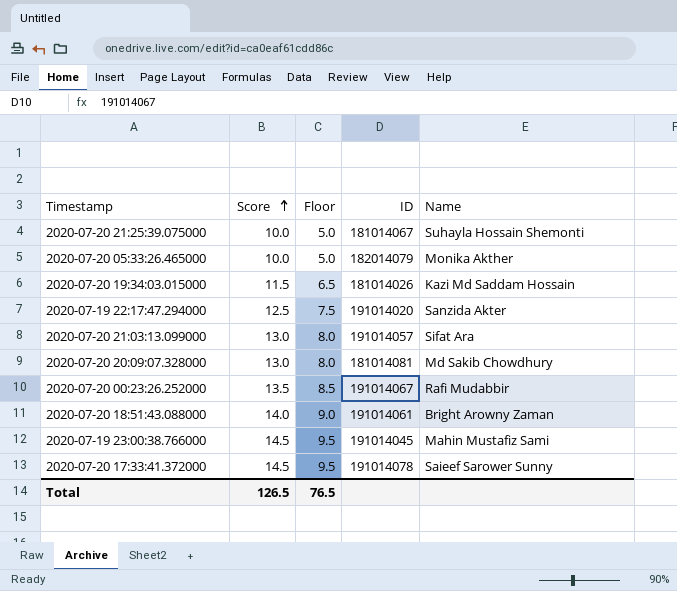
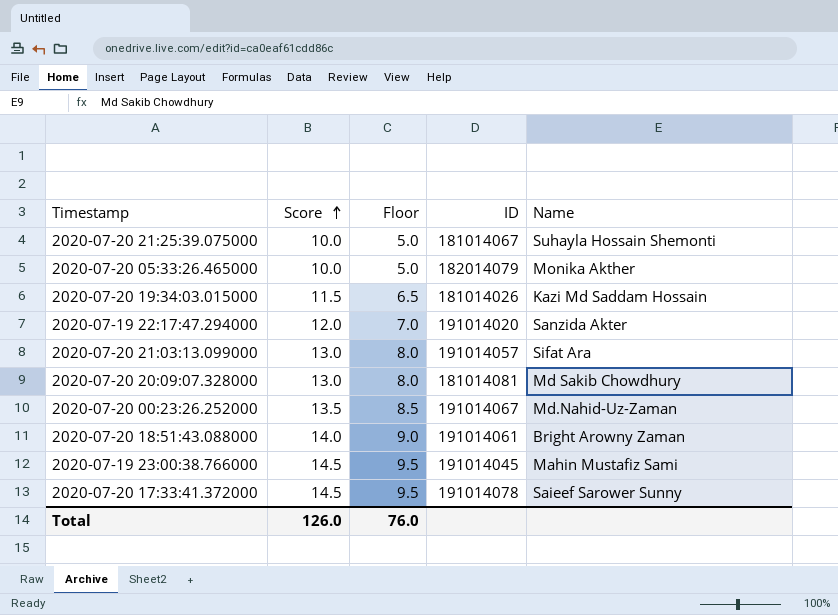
2020-07-19 22:17:47.294000 | Score: 12.5 -> 12.0
2020-07-19 22:17:47.294000 | Floor: 7.5 -> 7.0
2020-07-20 00:23:26.252000 | Name: Rafi Mudabbir -> Md.Nahid-Uz-Zaman
Total | Score: 126.5 -> 126.0
Total | Floor: 76.5 -> 76.0

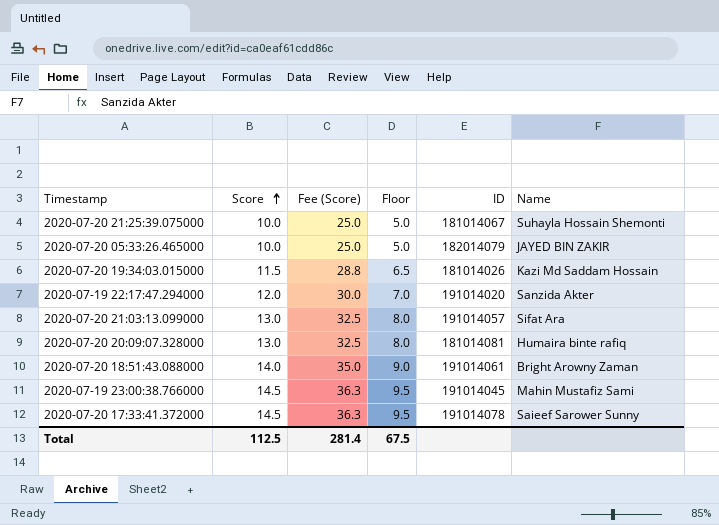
column Fee (Score) | formula: none -> [Score] * 2.5
row 2020-07-20 00:23:26.252000: 13.5 | 8.5 | 191014067 | Md.Nahid-Uz-Zaman -> none
2020-07-20 05:33:26.465000 | Name: Monika Akther -> JAYED BIN ZAKIR
2020-07-20 20:09:07.328000 | Name: Md Sakib Chowdhury -> Humaira binte rafiq
Total | Score: 126.0 -> 112.5
Total | Floor: 76.0 -> 67.5

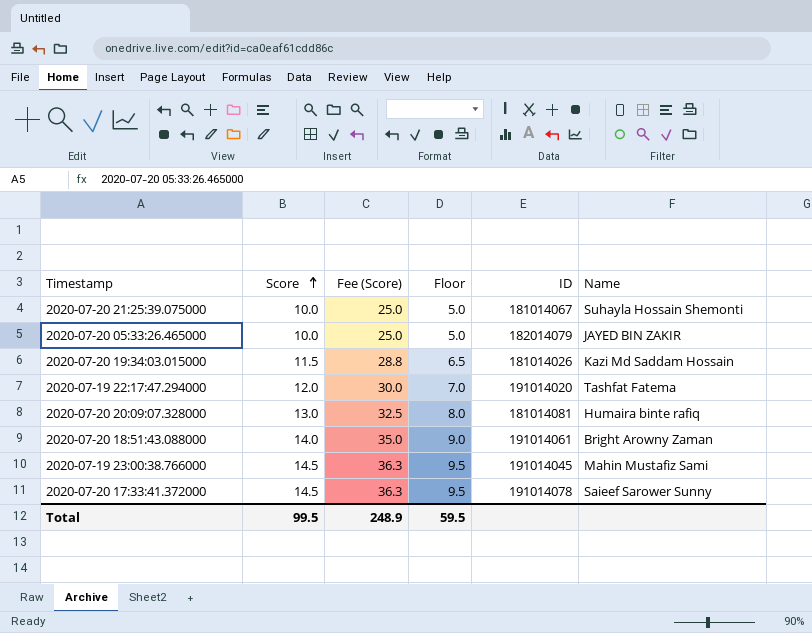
row 2020-07-20 21:03:13.099000: 13.0 | 32.5 | 8.0 | 191014057 | Sifat Ara -> none
2020-07-19 22:17:47.294000 | Name: Sanzida Akter -> Tashfat Fatema
Total | Score: 112.5 -> 99.5
Total | Fee (Score): 281.4 -> 248.9
Total | Floor: 67.5 -> 59.5

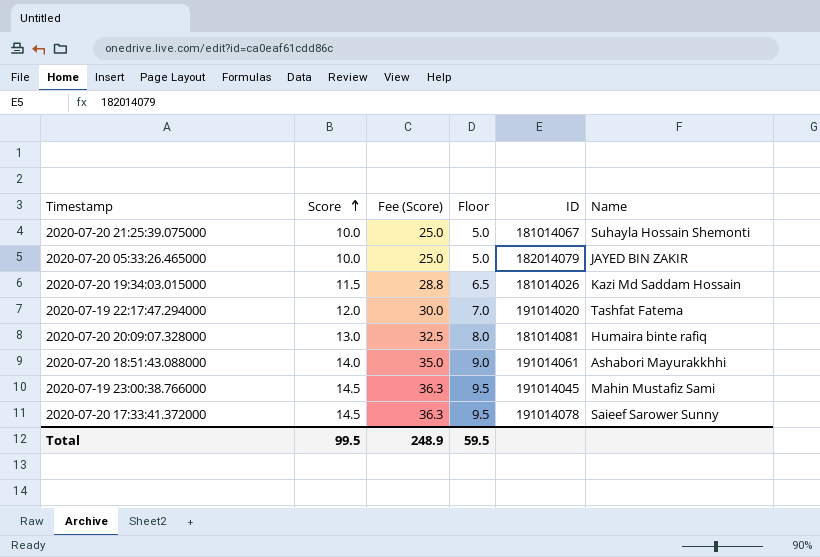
2020-07-20 18:51:43.088000 | Name: Bright Arowny Zaman -> Ashabori Mayurakkhhi

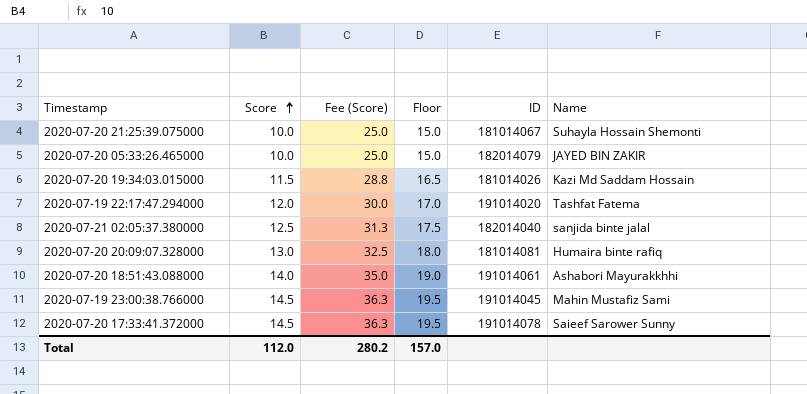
column Floor | formula: [Score] - 5 -> [Score] + 5
row 2020-07-21 02:05:37.380000: none -> 12.5 | 31.3 | 17.5 | 182014040 | sanjida binte jalal
Total | Score: 99.5 -> 112.0
Total | Fee (Score): 248.9 -> 280.2
Total | Floor: 59.5 -> 157.0

